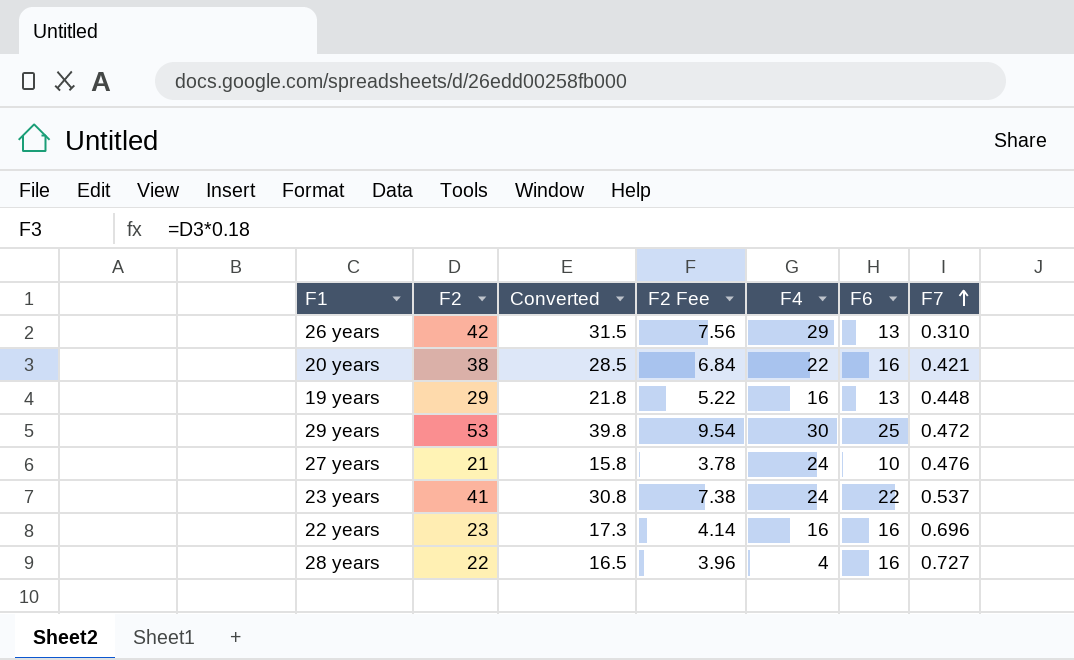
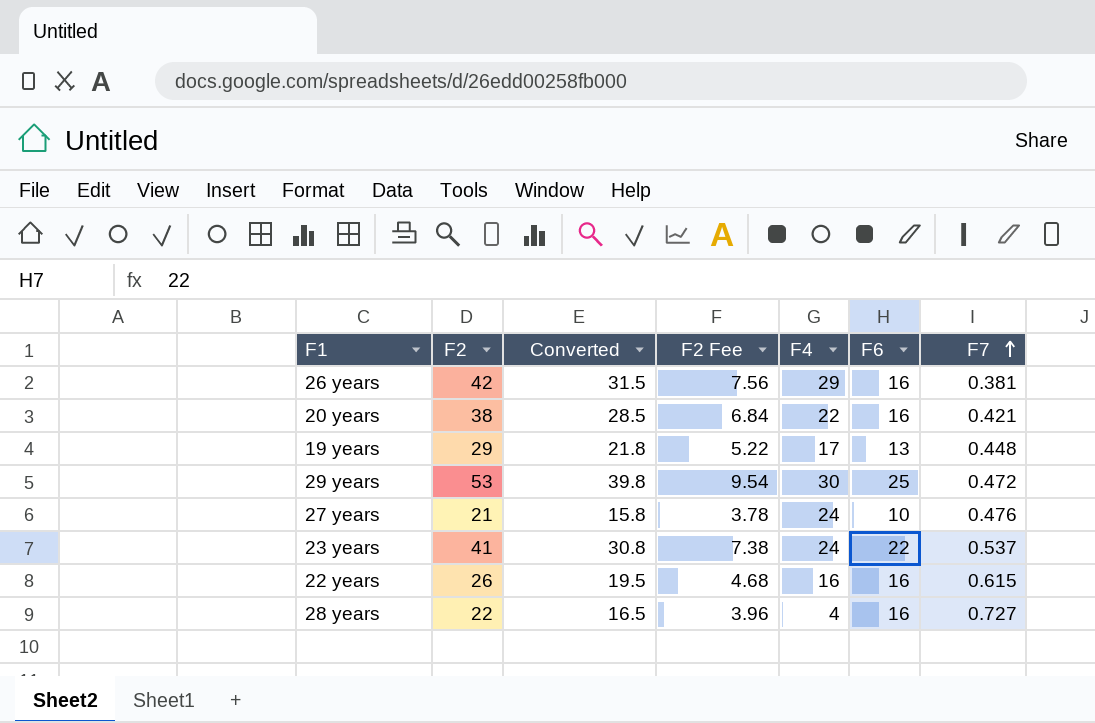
26 years | F6: 13 -> 16
26 years | F7: 0.310 -> 0.381
19 years | F4: 16 -> 17
22 years | F2: 23 -> 26
22 years | Converted: 17.3 -> 19.5
22 years | F2 Fee: 4.14 -> 4.68
22 years | F7: 0.696 -> 0.615

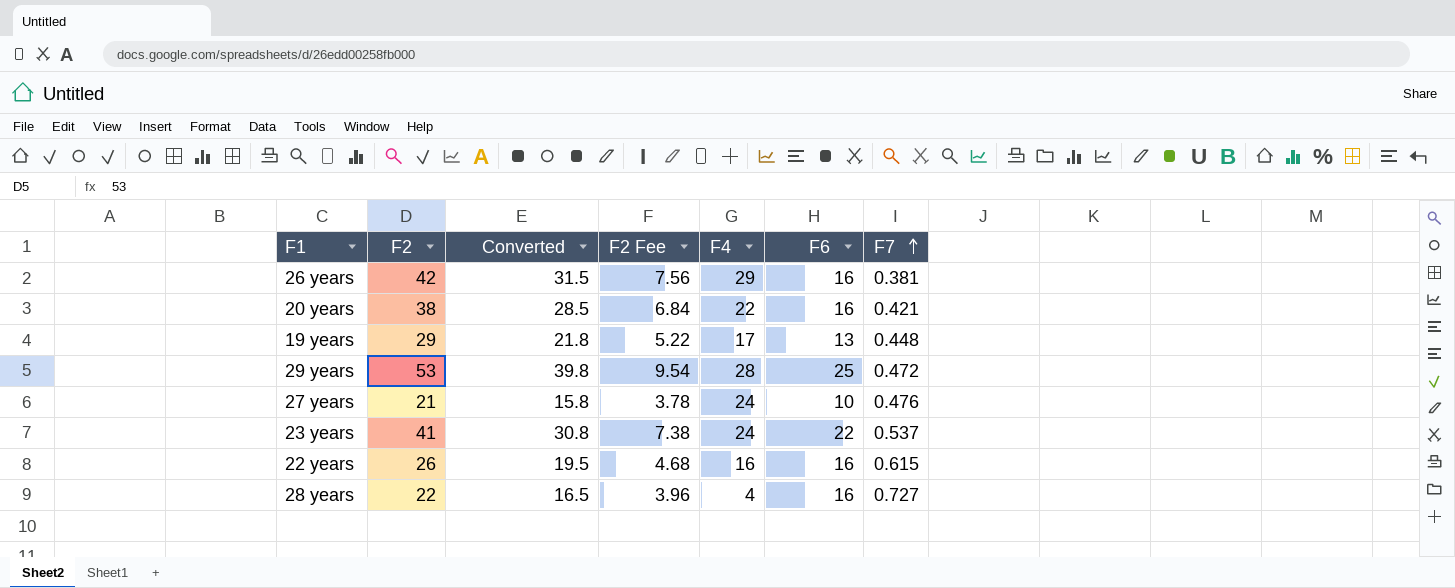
29 years | F4: 30 -> 28

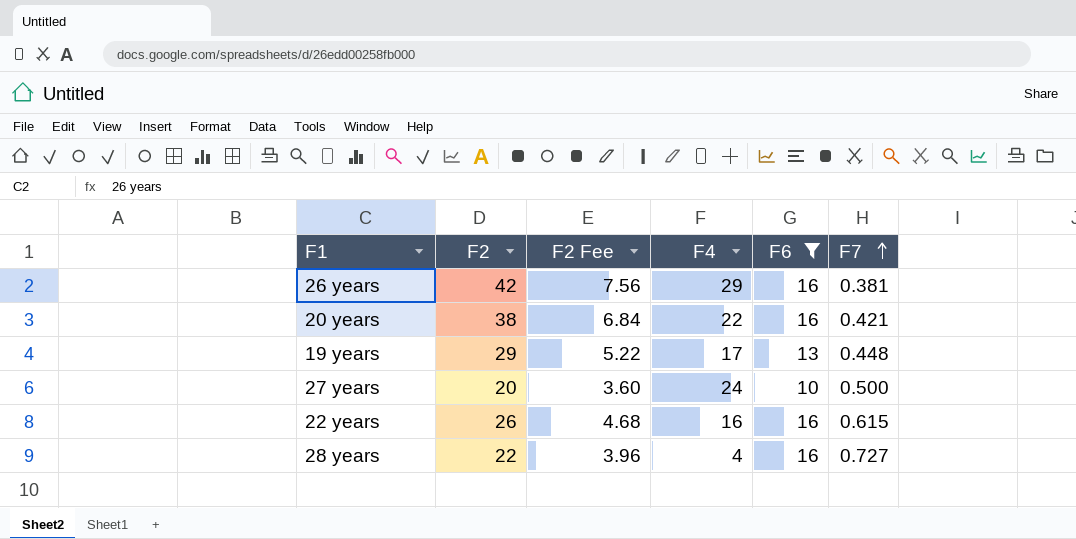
filter: none -> F6 <= 16
column Converted | formula: [F2] * 0.75 -> none
27 years | F2: 21 -> 20
27 years | F2 Fee: 3.78 -> 3.60
27 years | F7: 0.476 -> 0.500

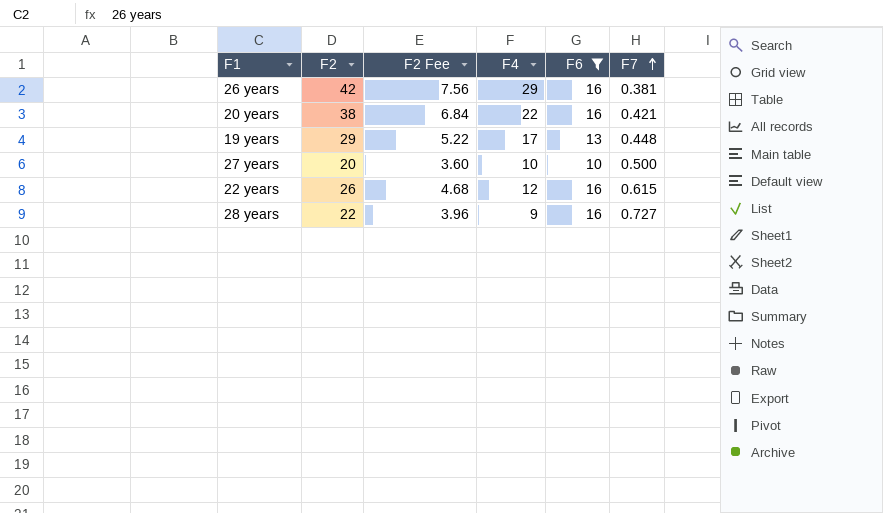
27 years | F4: 24 -> 10
22 years | F4: 16 -> 12
28 years | F4: 4 -> 9

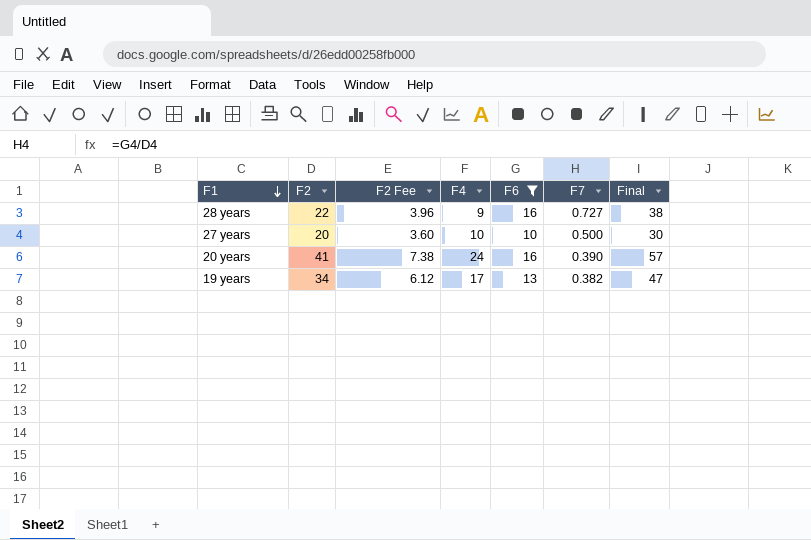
row order: F7 ascending -> F1 descending
column Final | formula: none -> [F2] + [F6]
row 26 years: 42 | 7.56 | 29 | 16 | 0.381 -> none
row 22 years: 26 | 4.68 | 12 | 16 | 0.615 -> none
20 years | F2: 38 -> 41
20 years | F2 Fee: 6.84 -> 7.38
20 years | F4: 22 -> 24
20 years | F7: 0.421 -> 0.390
19 years | F2: 29 -> 34
19 years | F2 Fee: 5.22 -> 6.12
19 years | F7: 0.448 -> 0.382

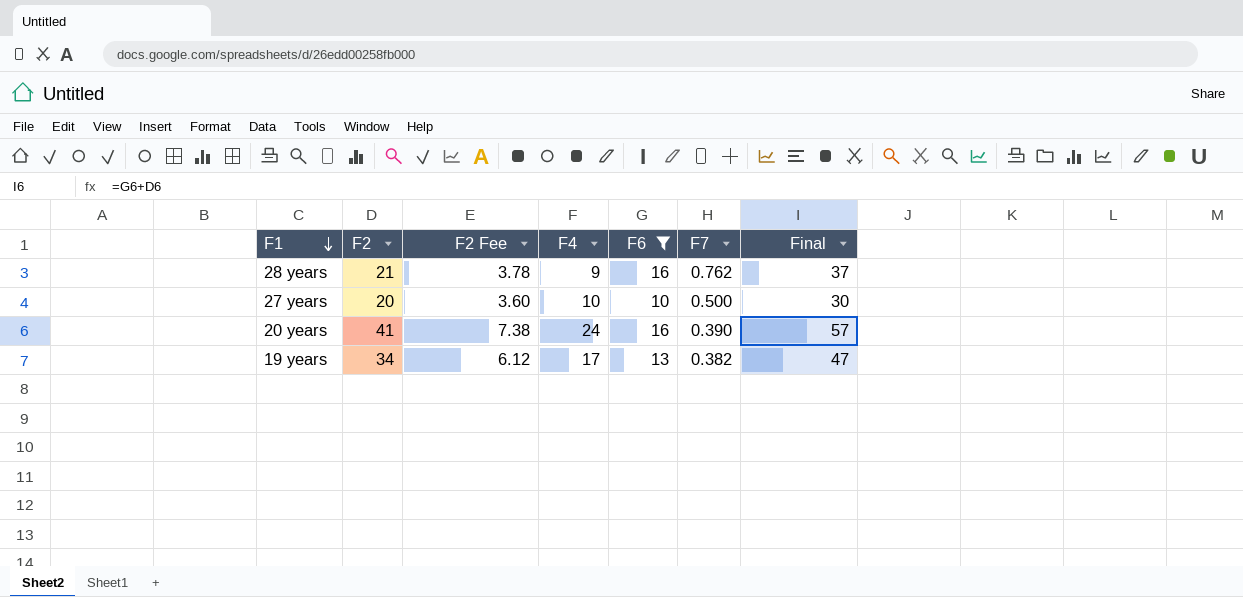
28 years | F2: 22 -> 21
28 years | F2 Fee: 3.96 -> 3.78
28 years | F7: 0.727 -> 0.762
28 years | Final: 38 -> 37

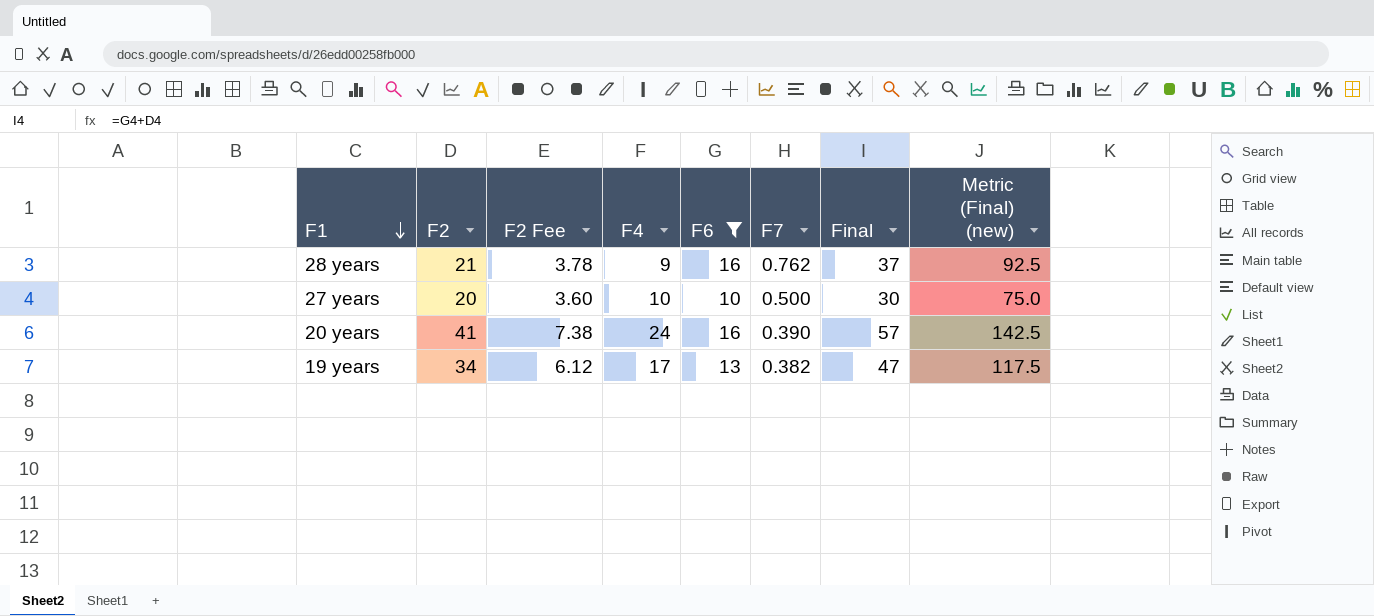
column Metric (Final) (new) | formula: none -> [Final] * 2.5

